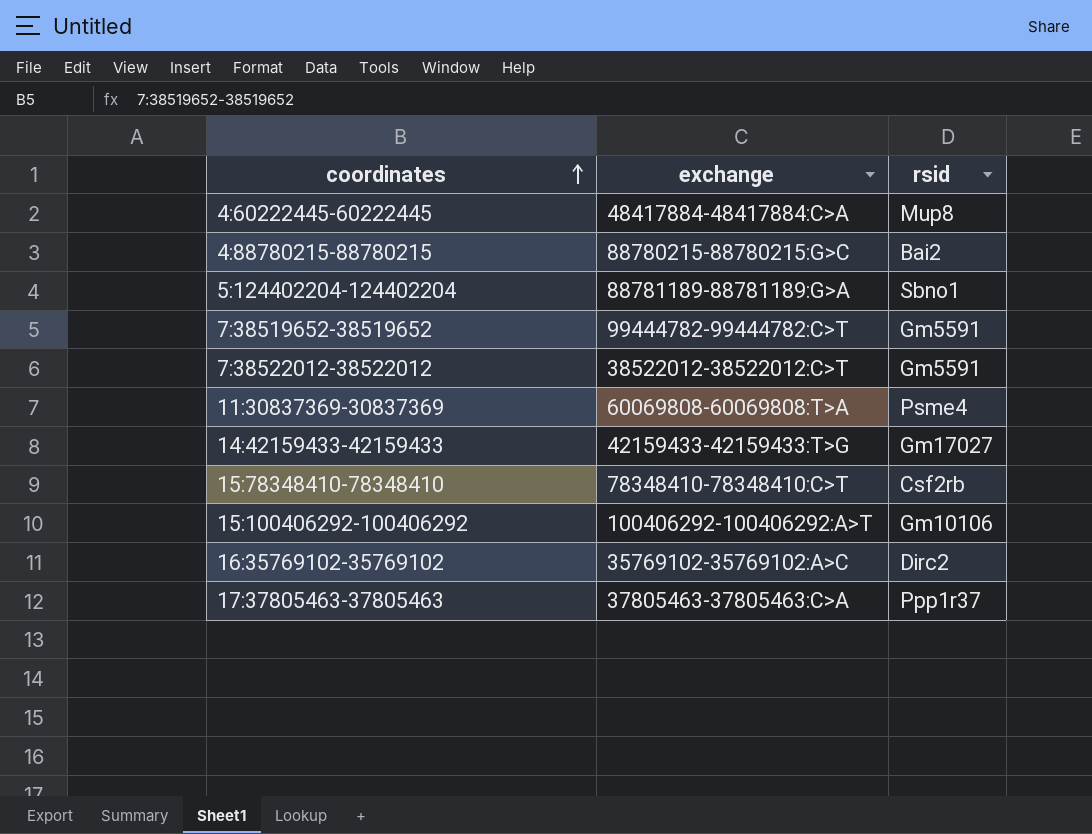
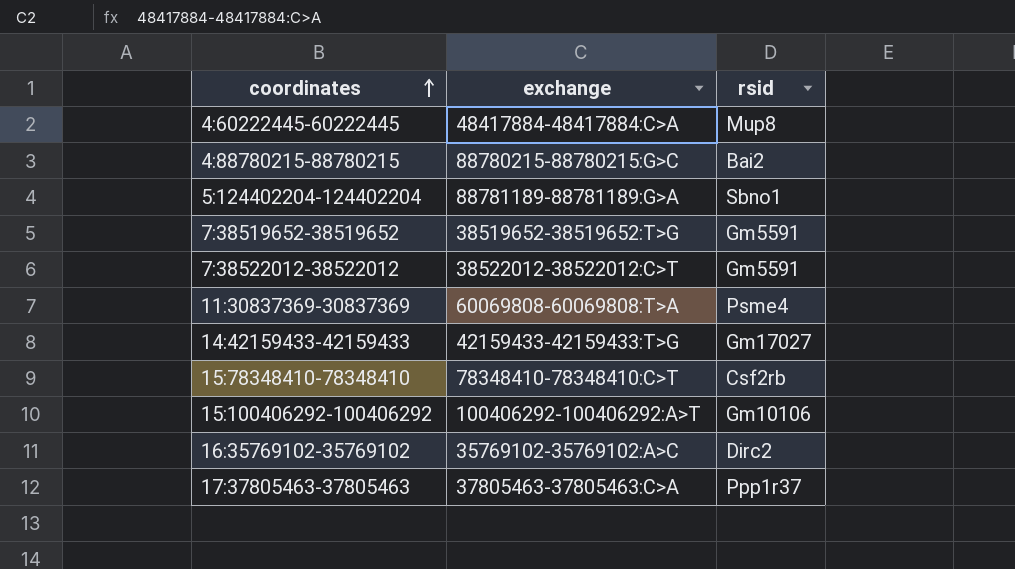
7:38519652-38519652 | exchange: 99444782-99444782:C>T -> 38519652-38519652:T>G

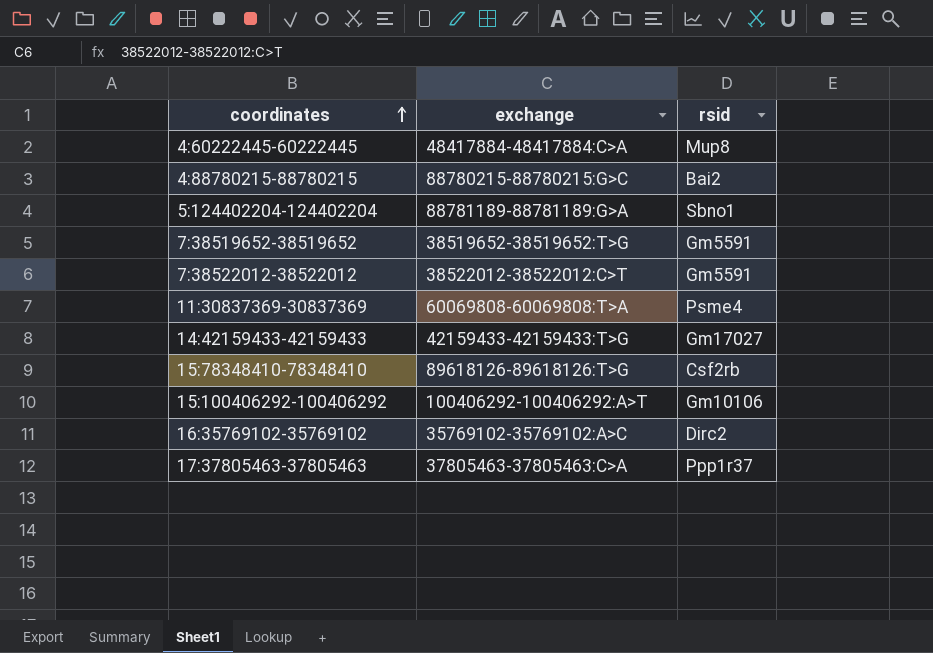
15:78348410-78348410 | exchange: 78348410-78348410:C>T -> 89618126-89618126:T>G

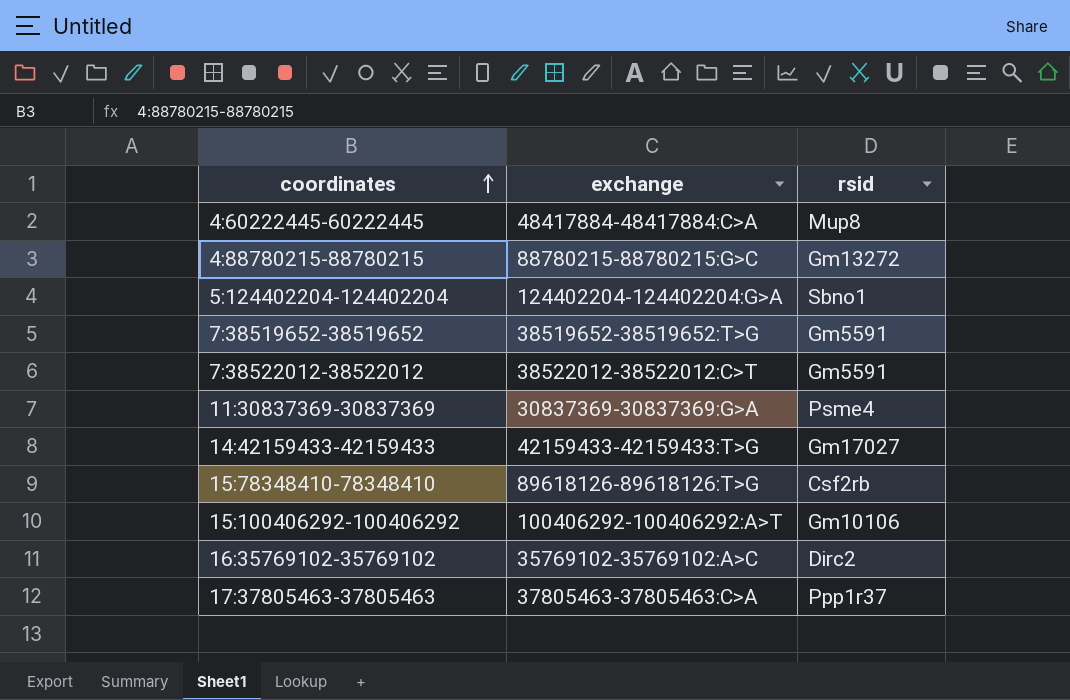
4:88780215-88780215 | rsid: Bai2 -> Gm13272
5:124402204-124402204 | exchange: 88781189-88781189:G>A -> 124402204-124402204:G>A
11:30837369-30837369 | exchange: 60069808-60069808:T>A -> 30837369-30837369:G>A

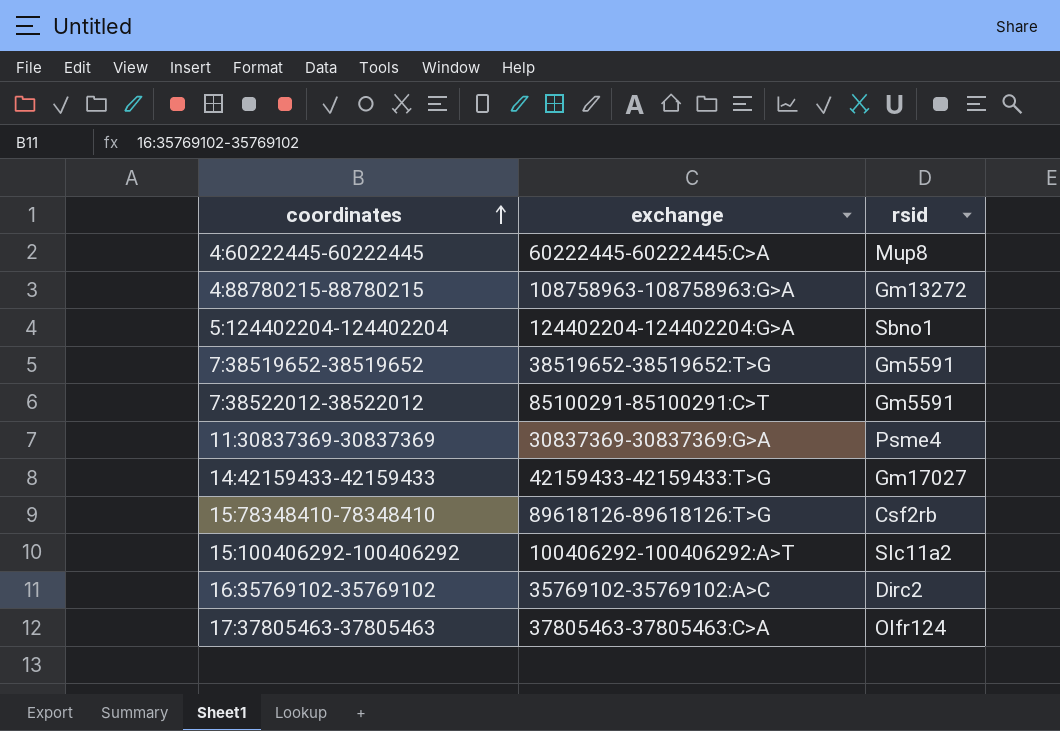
4:60222445-60222445 | exchange: 48417884-48417884:C>A -> 60222445-60222445:C>A
4:88780215-88780215 | exchange: 88780215-88780215:G>C -> 108758963-108758963:G>A
7:38522012-38522012 | exchange: 38522012-38522012:C>T -> 85100291-85100291:C>T
15:100406292-100406292 | rsid: Gm10106 -> Slc11a2
17:37805463-37805463 | rsid: Ppp1r37 -> Olfr124

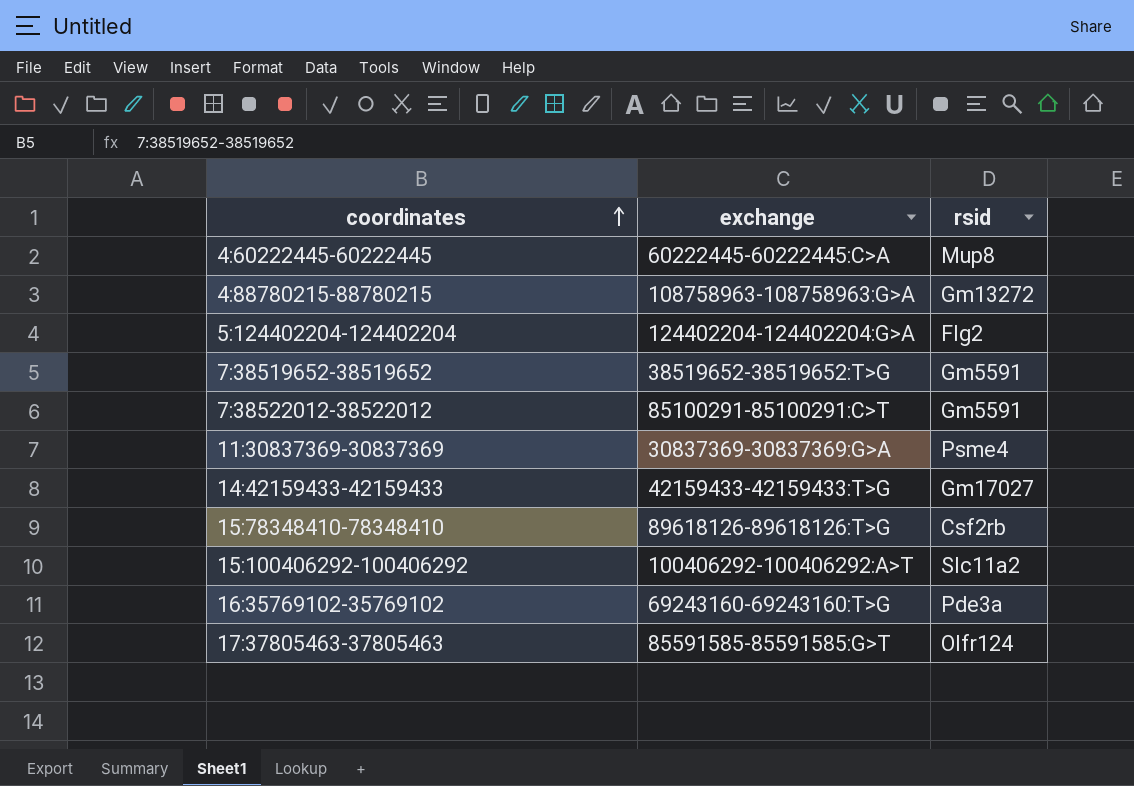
5:124402204-124402204 | rsid: Sbno1 -> Flg2
16:35769102-35769102 | exchange: 35769102-35769102:A>C -> 69243160-69243160:T>G
16:35769102-35769102 | rsid: Dirc2 -> Pde3a
17:37805463-37805463 | exchange: 37805463-37805463:C>A -> 85591585-85591585:G>T

